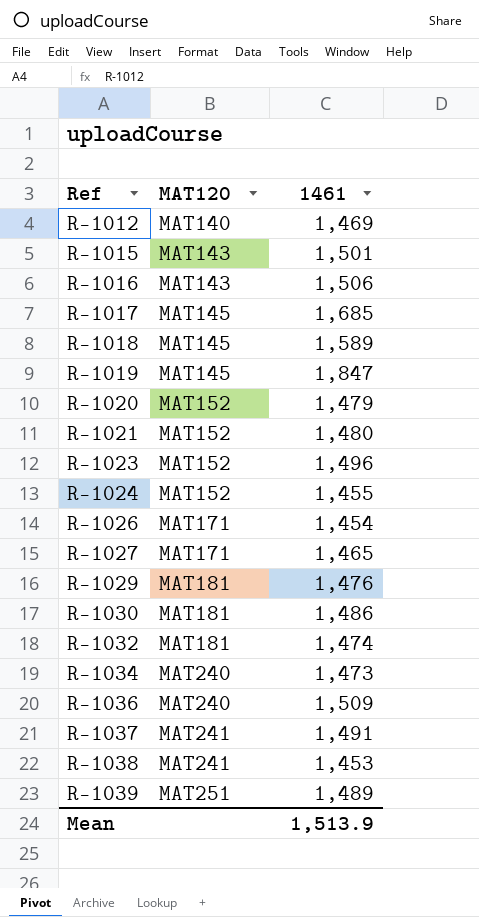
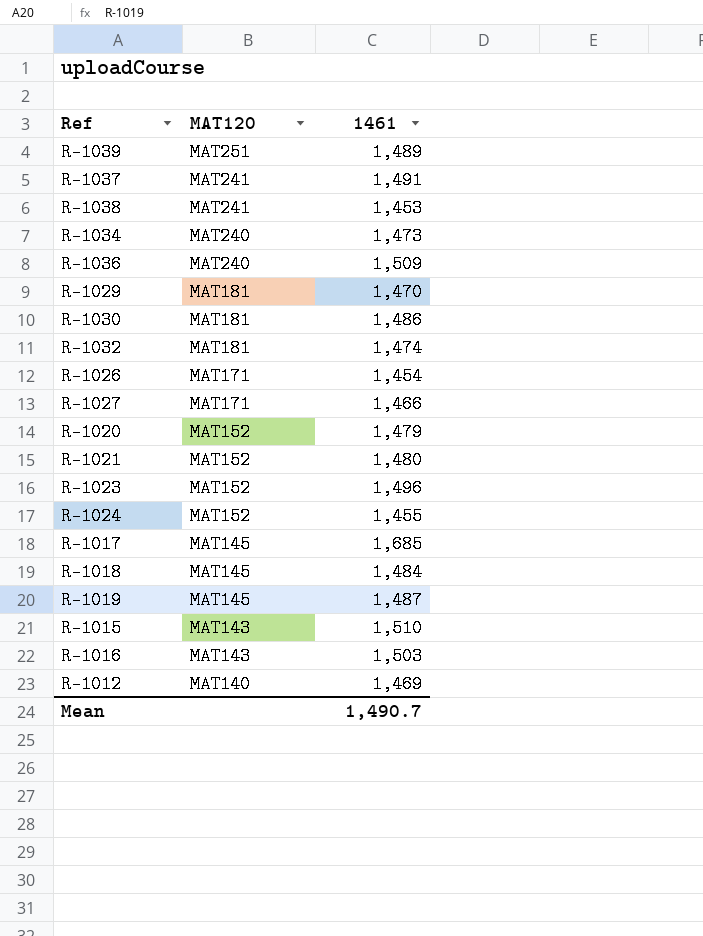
row order: Ref ascending -> MAT120 descending
R-1029 | 1461: 1,476 -> 1,470
R-1027 | 1461: 1,465 -> 1,466
R-1018 | 1461: 1,589 -> 1,484
R-1019 | 1461: 1,847 -> 1,487
R-1015 | 1461: 1,501 -> 1,510
R-1016 | 1461: 1,506 -> 1,503
Mean | 1461: 1,513.9 -> 1,490.7

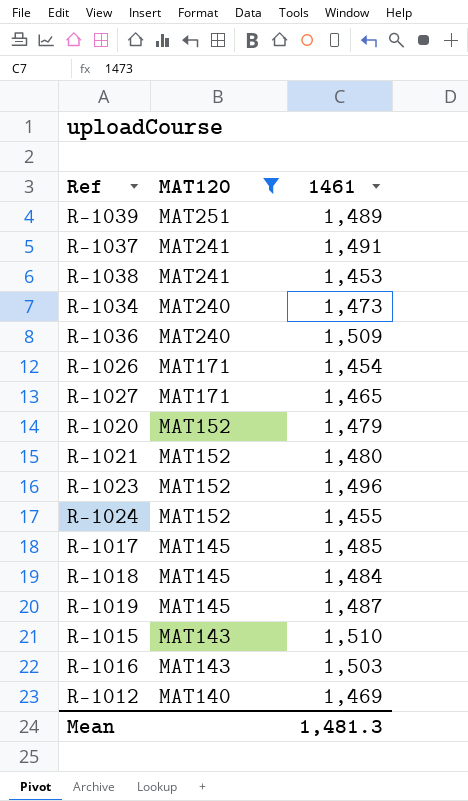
filter: none -> MAT120 != MAT181
R-1027 | 1461: 1,466 -> 1,465
R-1017 | 1461: 1,685 -> 1,485
Mean | 1461: 1,490.7 -> 1,481.3

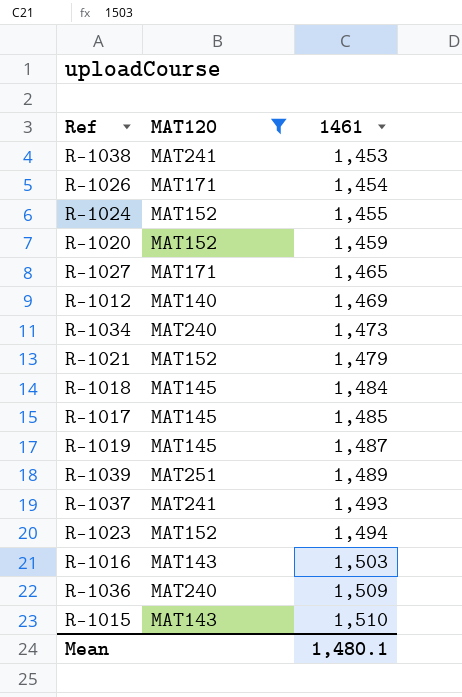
row order: MAT120 descending -> 1461 ascending
R-1020 | 1461: 1,479 -> 1,459
R-1021 | 1461: 1,480 -> 1,479
R-1037 | 1461: 1,491 -> 1,493
R-1023 | 1461: 1,496 -> 1,494
Mean | 1461: 1,481.3 -> 1,480.1

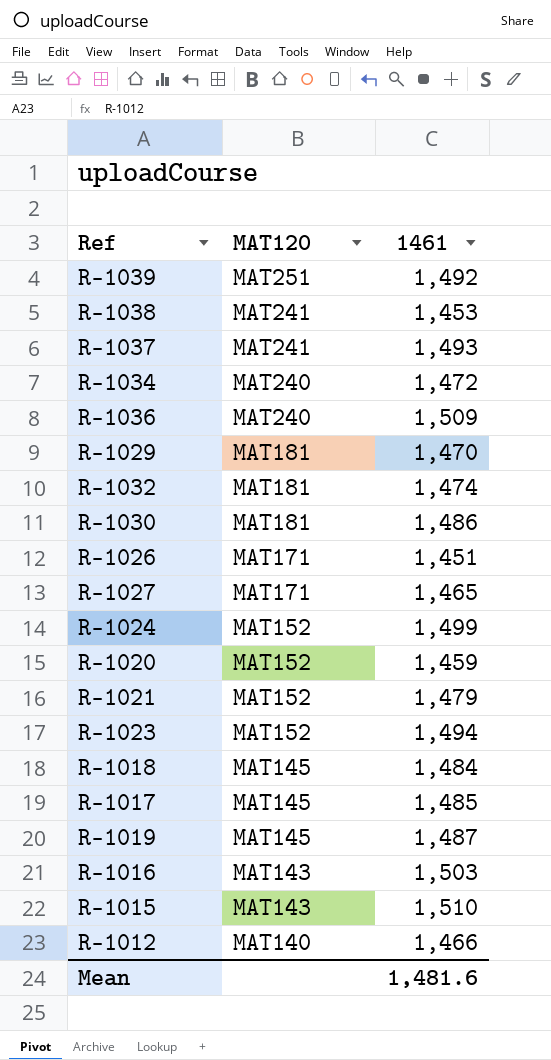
filter: MAT120 != MAT181 -> none
row order: 1461 ascending -> MAT120 descending
R-1039 | 1461: 1,489 -> 1,492
R-1034 | 1461: 1,473 -> 1,472
R-1026 | 1461: 1,454 -> 1,451
R-1024 | 1461: 1,455 -> 1,499
R-1012 | 1461: 1,469 -> 1,466
Mean | 1461: 1,480.1 -> 1,481.6

